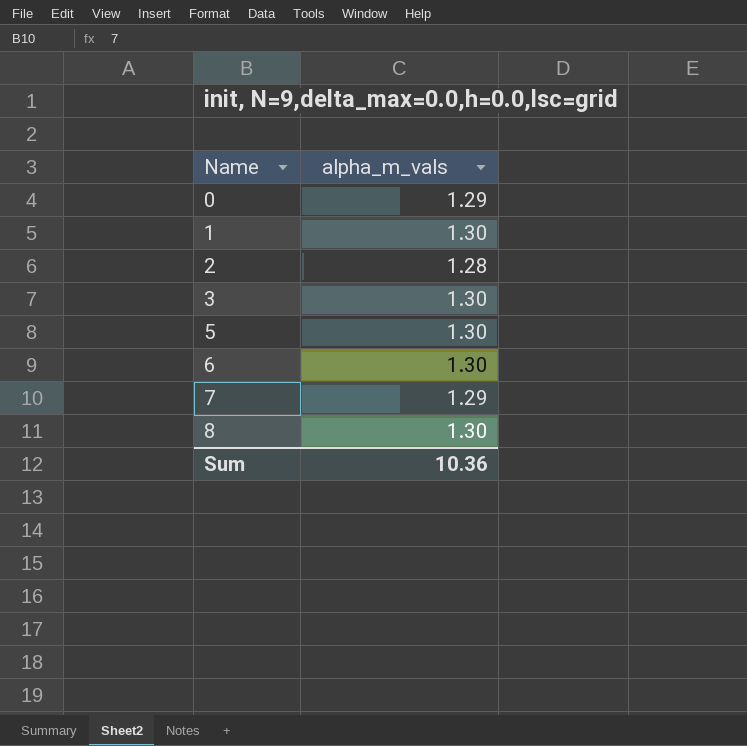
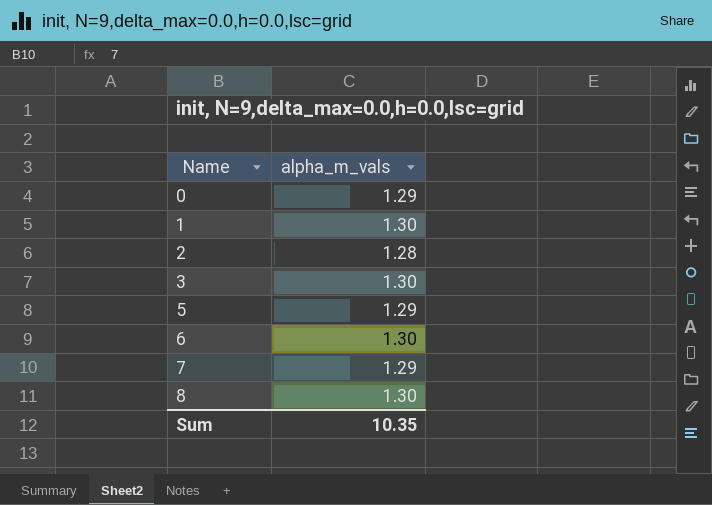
5 | alpha_m_vals: 1.30 -> 1.29
Sum | alpha_m_vals: 10.36 -> 10.35

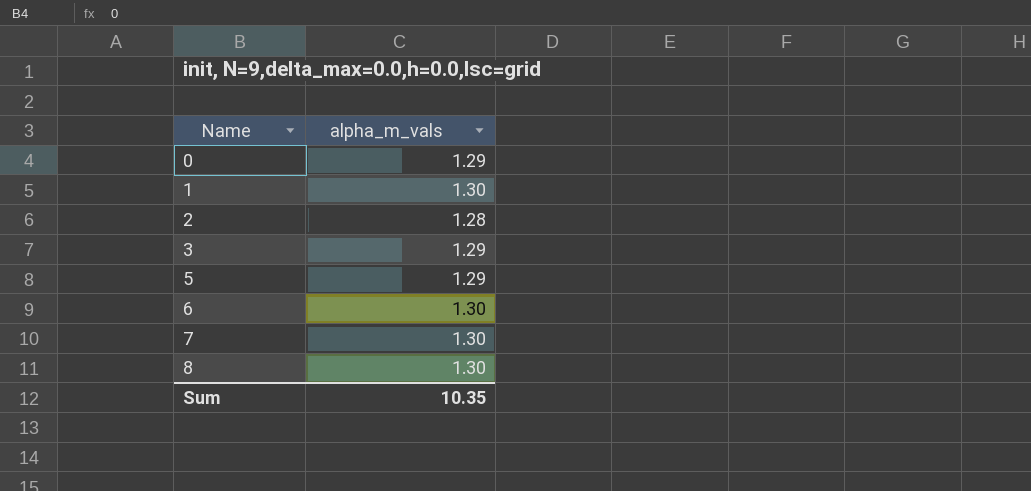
3 | alpha_m_vals: 1.30 -> 1.29
7 | alpha_m_vals: 1.29 -> 1.30

